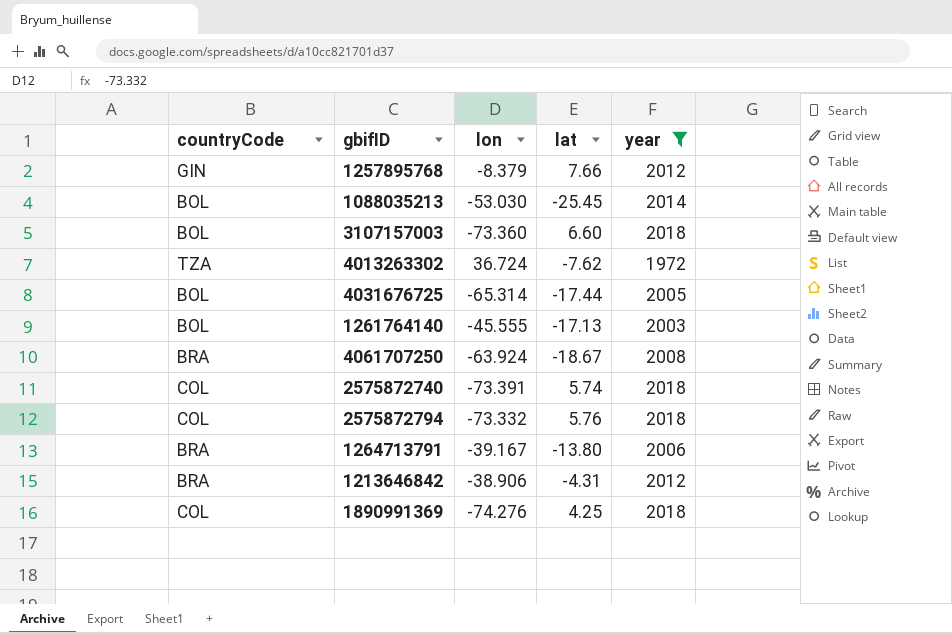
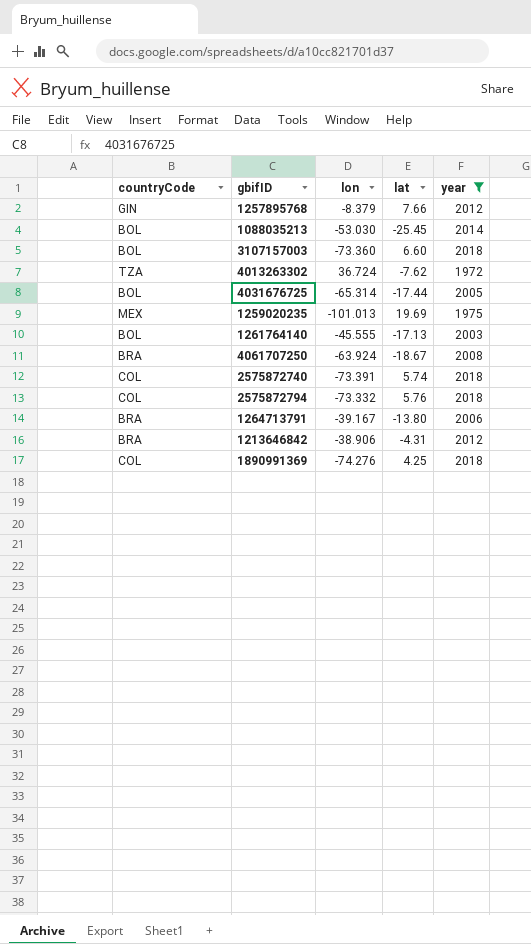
row 1259020235: none -> MEX | -101.013 | 19.69 | 1975

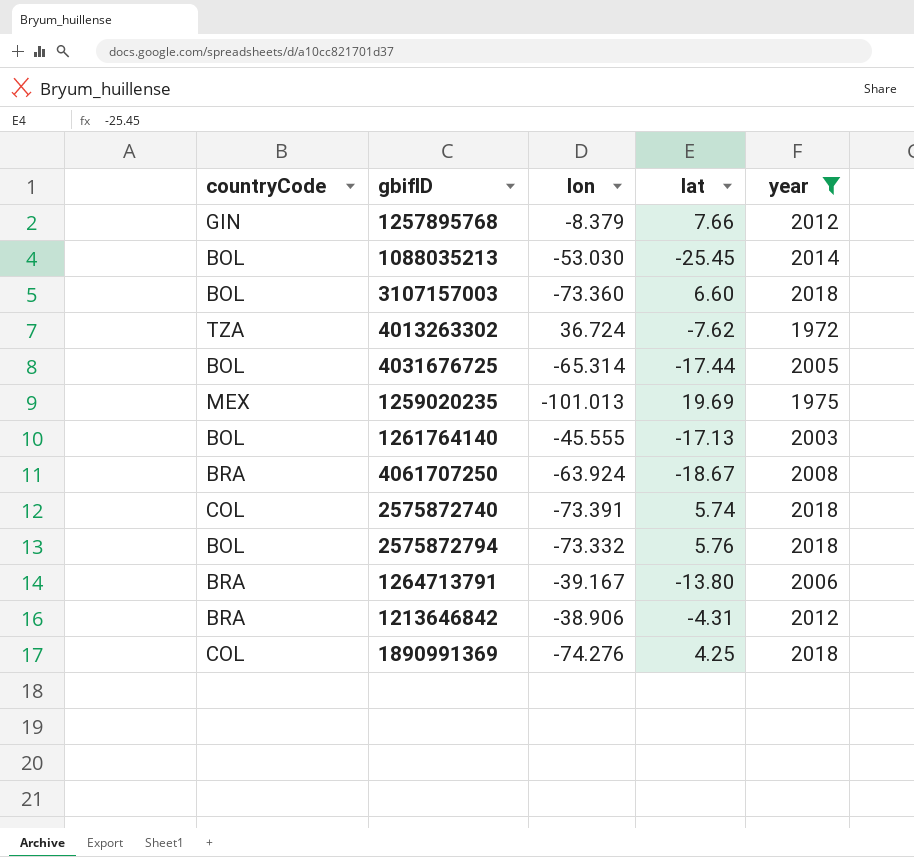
2575872794 | countryCode: COL -> BOL

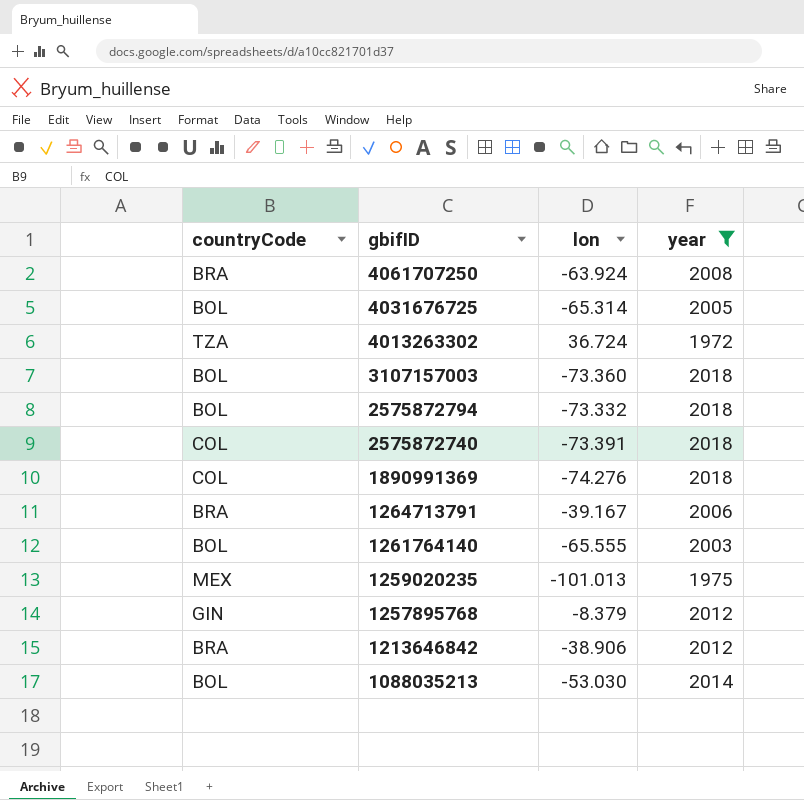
row order: none -> gbifID descending
column lat | position: 4 -> none
1261764140 | lon: -45.555 -> -65.555

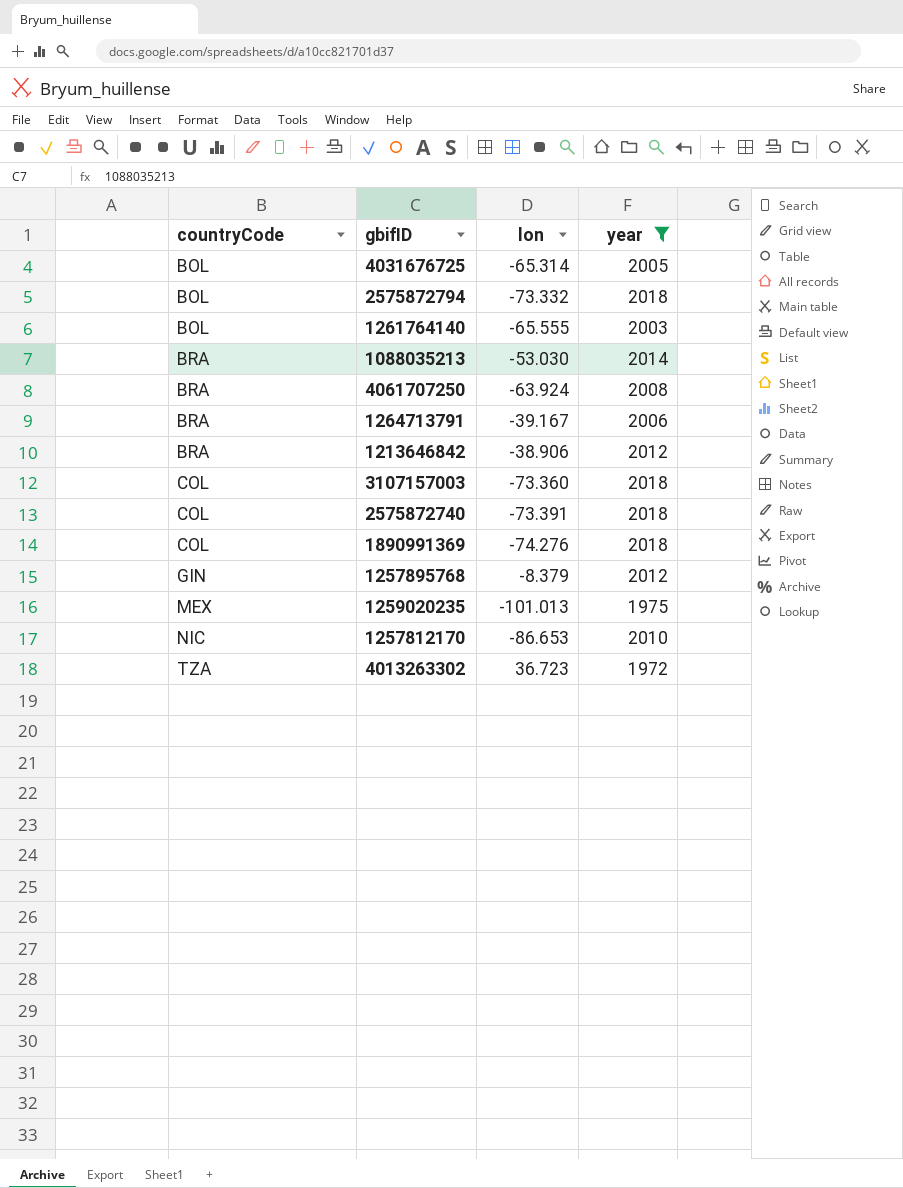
row order: gbifID descending -> countryCode ascending
1088035213 | countryCode: BOL -> BRA
3107157003 | countryCode: BOL -> COL
row 1257812170: none -> NIC | -86.653 | 2010
4013263302 | lon: 36.724 -> 36.723

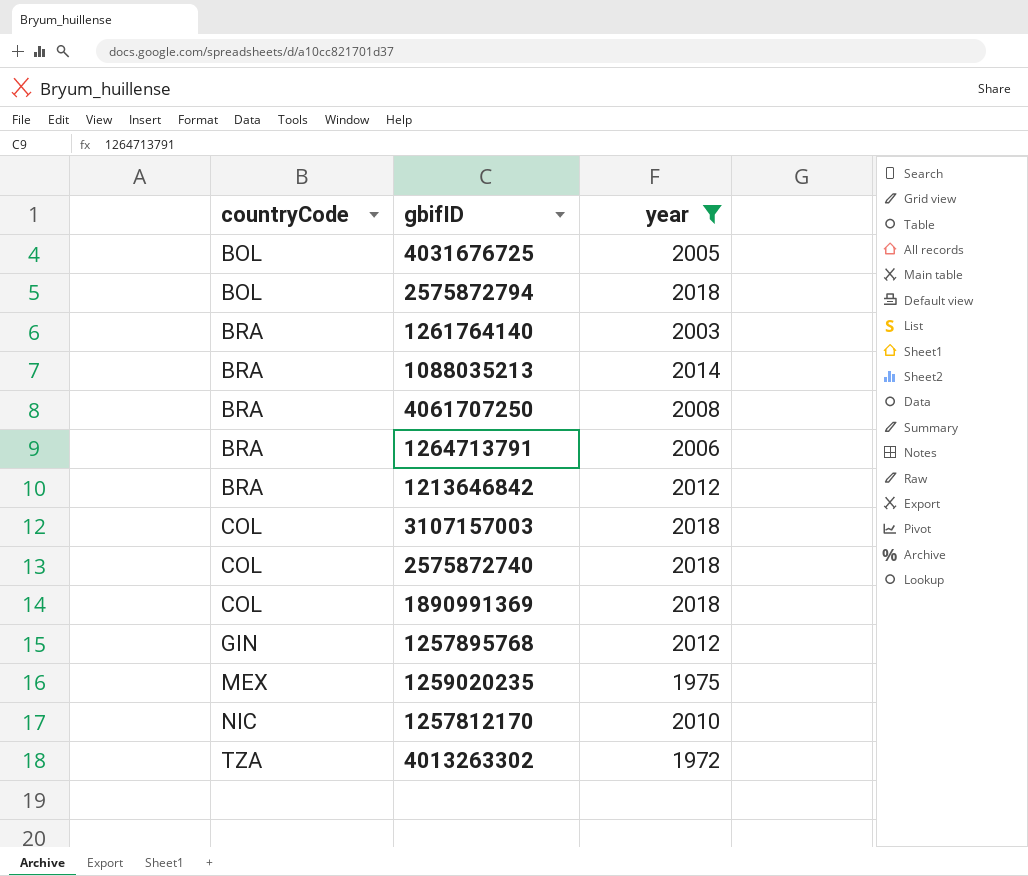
column lon | position: 3 -> none
1261764140 | countryCode: BOL -> BRA

